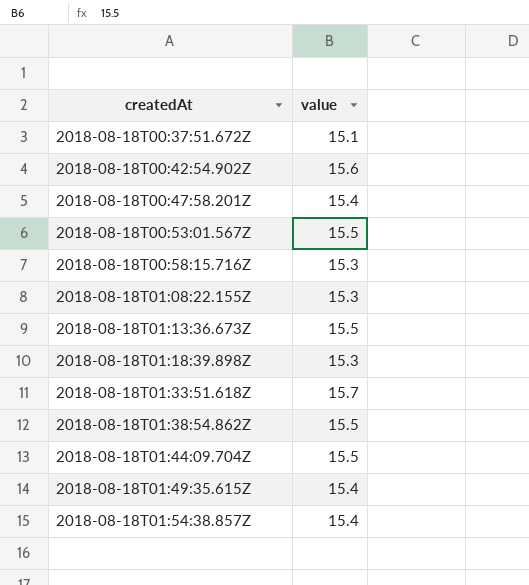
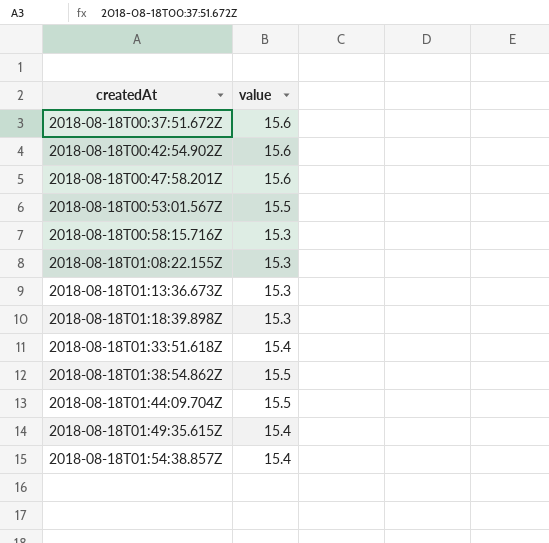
2018-08-18T00:37:51.672Z | value: 15.1 -> 15.6
2018-08-18T00:47:58.201Z | value: 15.4 -> 15.6
2018-08-18T01:13:36.673Z | value: 15.5 -> 15.3
2018-08-18T01:33:51.618Z | value: 15.7 -> 15.4

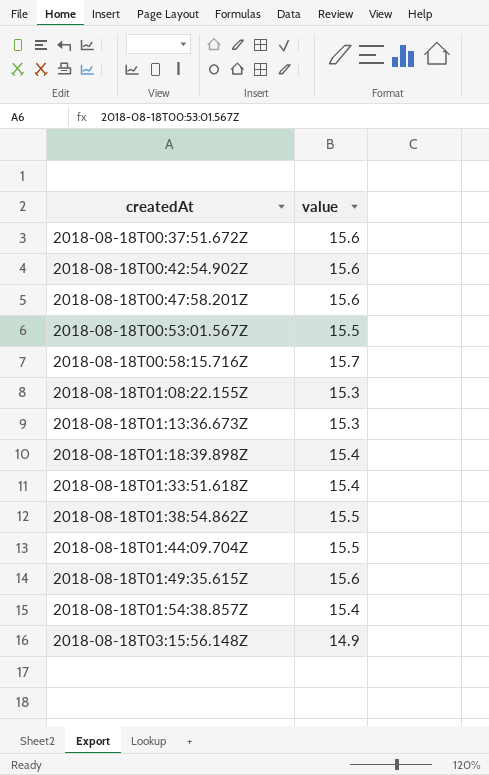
2018-08-18T00:58:15.716Z | value: 15.3 -> 15.7
2018-08-18T01:18:39.898Z | value: 15.3 -> 15.4
2018-08-18T01:49:35.615Z | value: 15.4 -> 15.6
row 2018-08-18T03:15:56.148Z: none -> 14.9

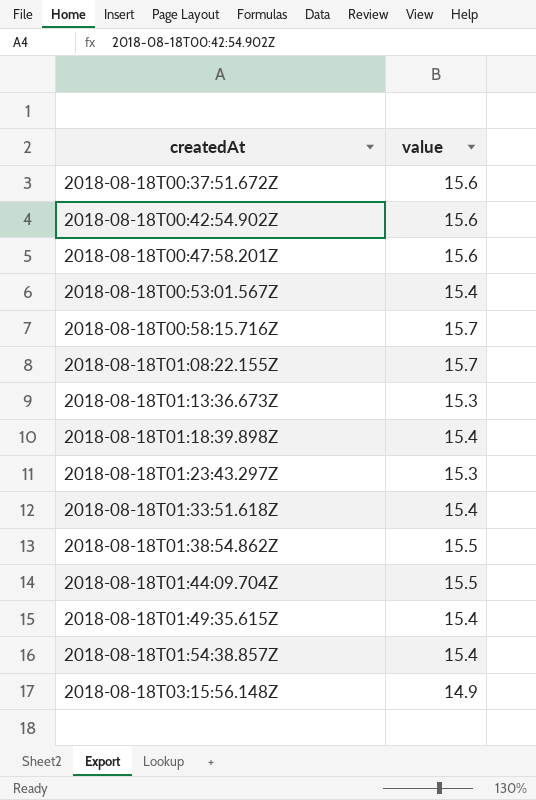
2018-08-18T00:53:01.567Z | value: 15.5 -> 15.4
2018-08-18T01:08:22.155Z | value: 15.3 -> 15.7
row 2018-08-18T01:23:43.297Z: none -> 15.3
2018-08-18T01:49:35.615Z | value: 15.6 -> 15.4

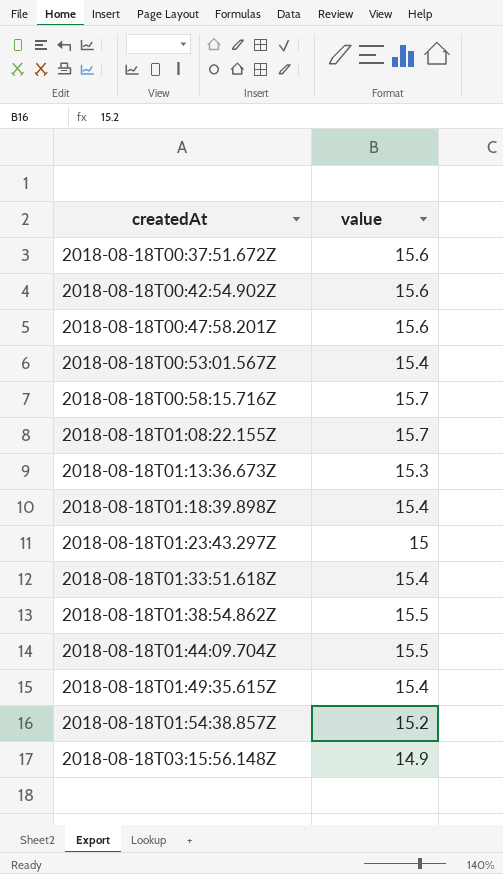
2018-08-18T01:23:43.297Z | value: 15.3 -> 15
2018-08-18T01:54:38.857Z | value: 15.4 -> 15.2

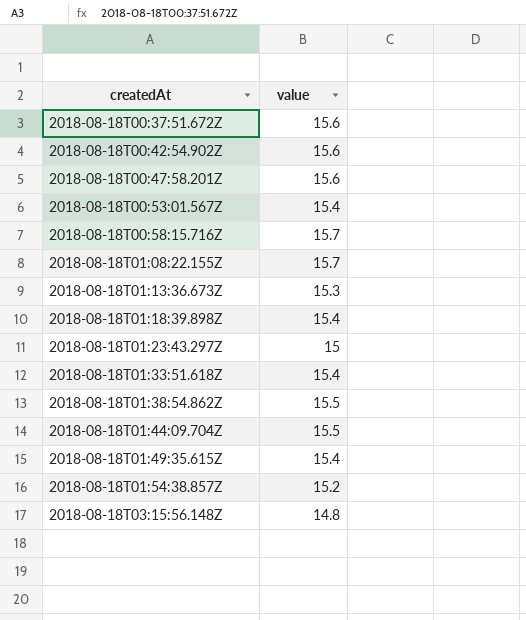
2018-08-18T03:15:56.148Z | value: 14.9 -> 14.8

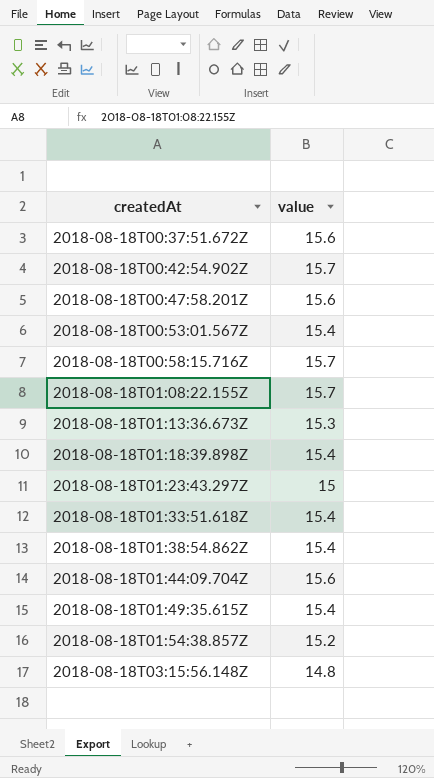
2018-08-18T00:42:54.902Z | value: 15.6 -> 15.7
2018-08-18T01:38:54.862Z | value: 15.5 -> 15.4
2018-08-18T01:44:09.704Z | value: 15.5 -> 15.6

